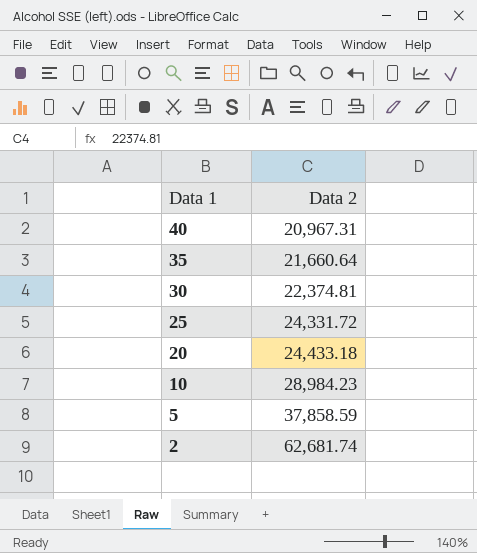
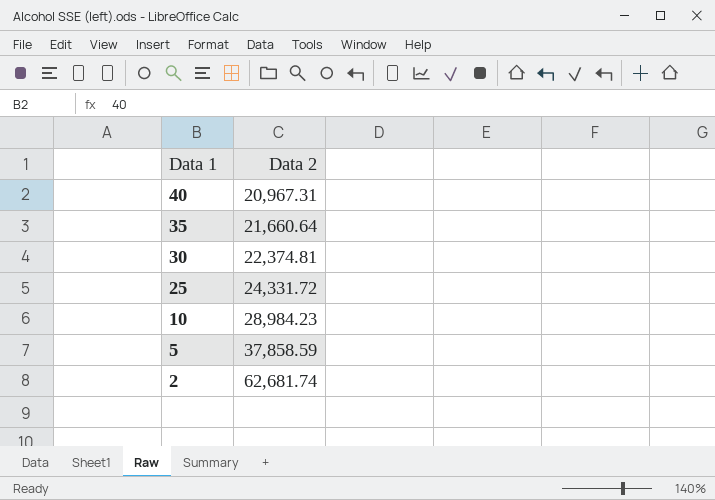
row 20: 24,433.18 -> none

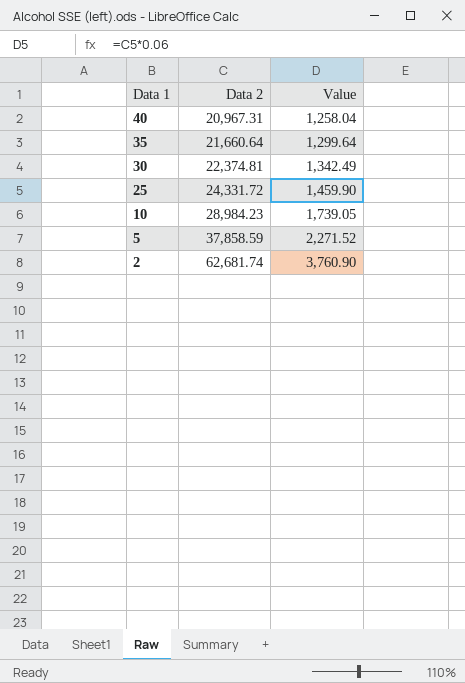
column Value | formula: none -> [Data 2] * 0.06

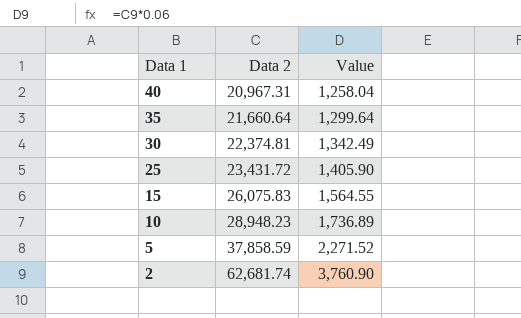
25 | Data 2: 24,331.72 -> 23,431.72
25 | Value: 1,459.90 -> 1,405.90
row 15: none -> 26,075.83 | 1,564.55
10 | Data 2: 28,984.23 -> 28,948.23
10 | Value: 1,739.05 -> 1,736.89

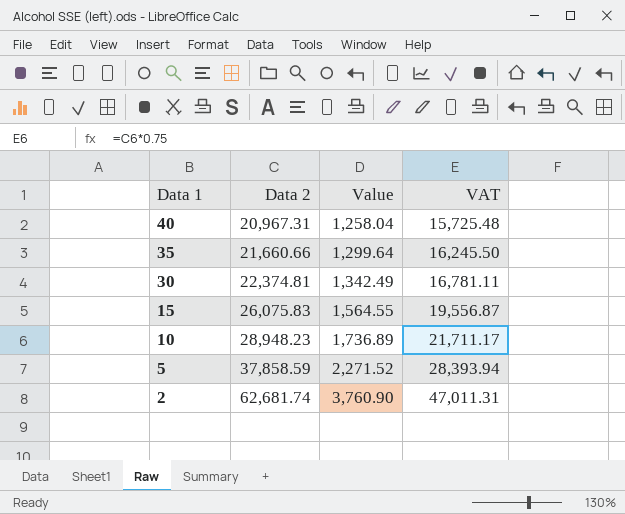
column VAT | formula: none -> [Data 2] * 0.75
row 25: 23,431.72 | 1,405.90 -> none
35 | Data 2: 21,660.64 -> 21,660.66

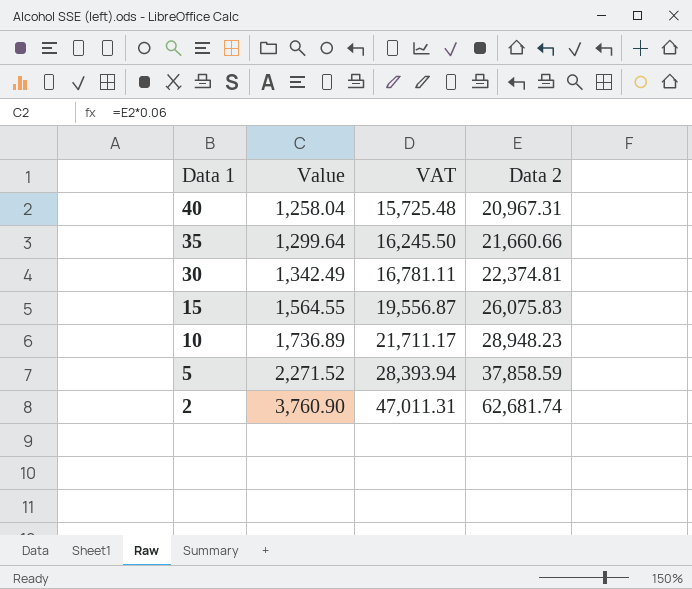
column Data 2 | position: 2 -> 4

